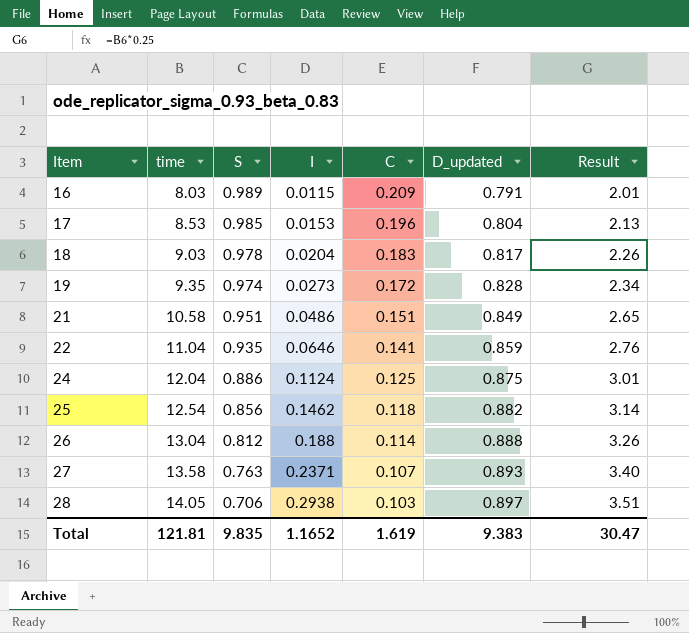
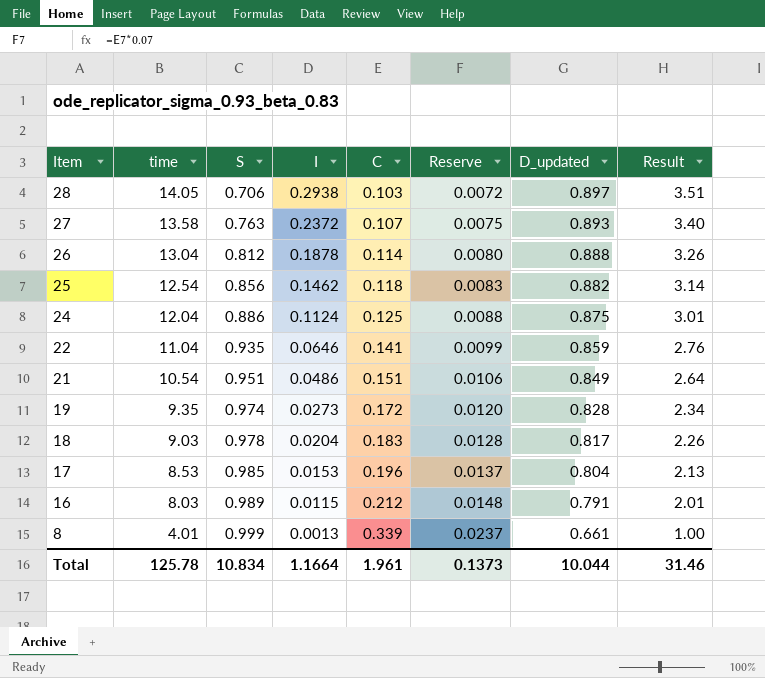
row order: Item ascending -> Item descending
column Reserve | formula: none -> [C] * 0.07
27 | I: 0.2371 -> 0.2372
26 | I: 0.188 -> 0.1878
21 | time: 10.58 -> 10.54
21 | Result: 2.65 -> 2.64
16 | C: 0.209 -> 0.212
row 8: none -> 4.01 | 0.999 | 0.0013 | 0.339 | 0.0237 | 0.661 | 1.00
Total | time: 121.81 -> 125.78
Total | S: 9.835 -> 10.834
Total | I: 1.1652 -> 1.1664
Total | C: 1.619 -> 1.961
Total | D_updated: 9.383 -> 10.044
Total | Result: 30.47 -> 31.46

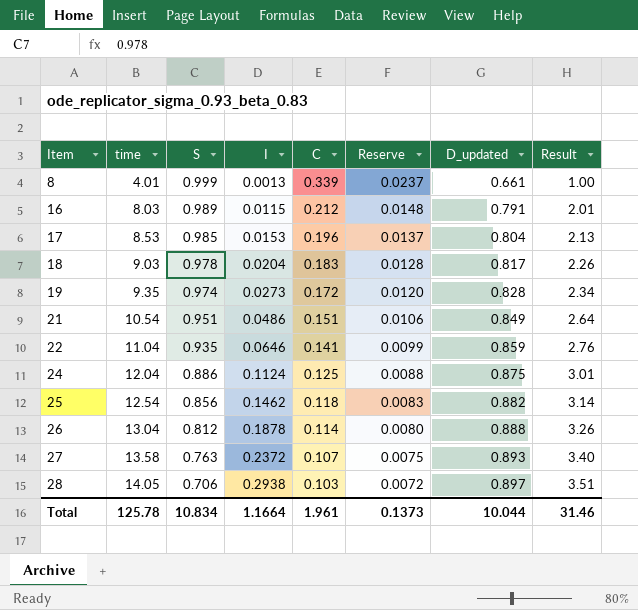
row order: Item descending -> Item ascending

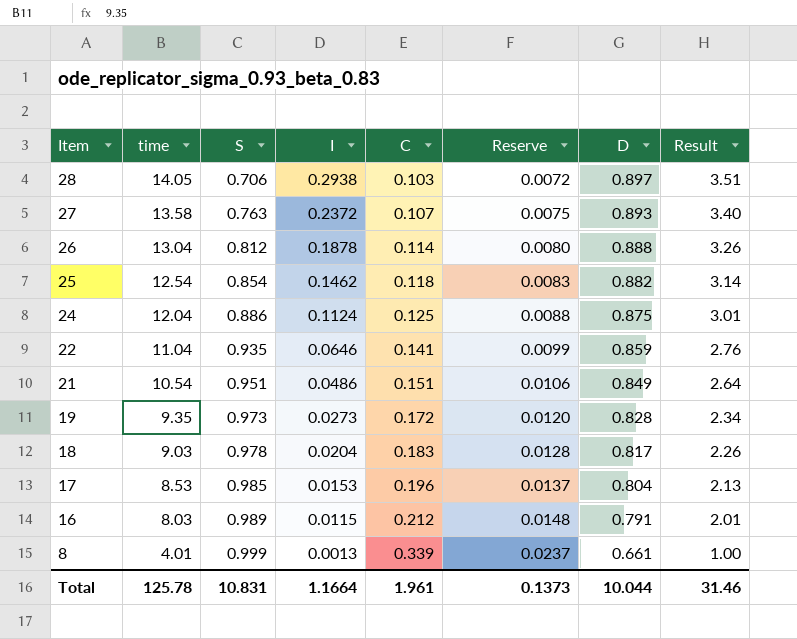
row order: Item ascending -> Item descending
column name: D_updated -> D
25 | S: 0.856 -> 0.854
19 | S: 0.974 -> 0.973
Total | S: 10.834 -> 10.831

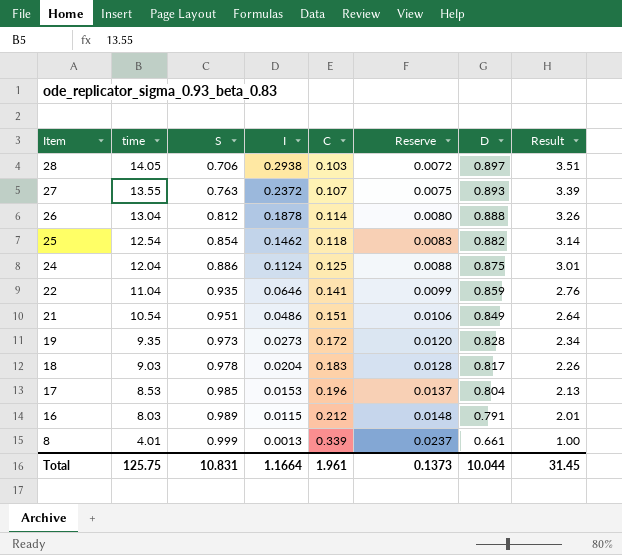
27 | time: 13.58 -> 13.55
27 | Result: 3.40 -> 3.39
Total | time: 125.78 -> 125.75
Total | Result: 31.46 -> 31.45

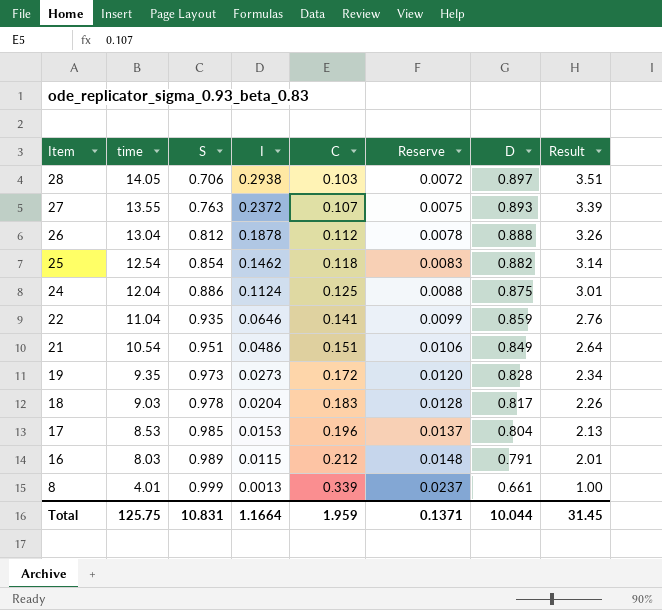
26 | C: 0.114 -> 0.112
26 | Reserve: 0.0080 -> 0.0078
Total | C: 1.961 -> 1.959
Total | Reserve: 0.1373 -> 0.1371

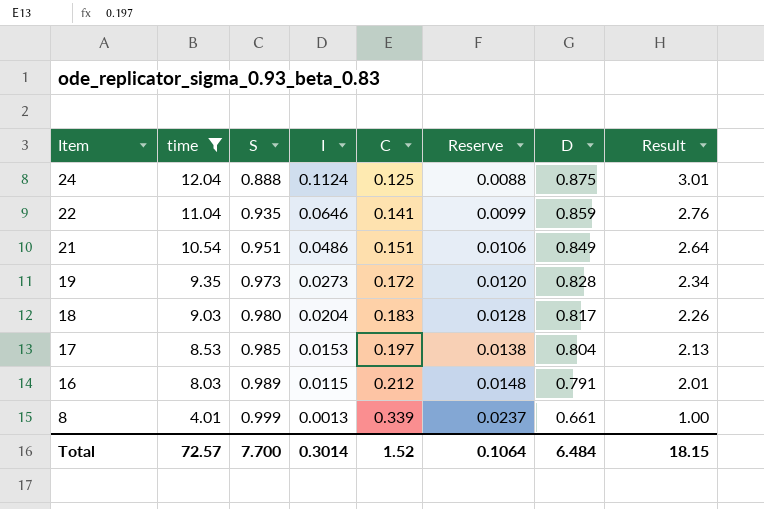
filter: none -> time <= 12.04
24 | S: 0.886 -> 0.888
18 | S: 0.978 -> 0.980
17 | C: 0.196 -> 0.197
17 | Reserve: 0.0137 -> 0.0138
Total | time: 125.75 -> 72.57
Total | S: 10.831 -> 7.700
Total | I: 1.1664 -> 0.3014
Total | C: 1.959 -> 1.52
Total | Reserve: 0.1371 -> 0.1064
Total | D: 10.044 -> 6.484
Total | Result: 31.45 -> 18.15

